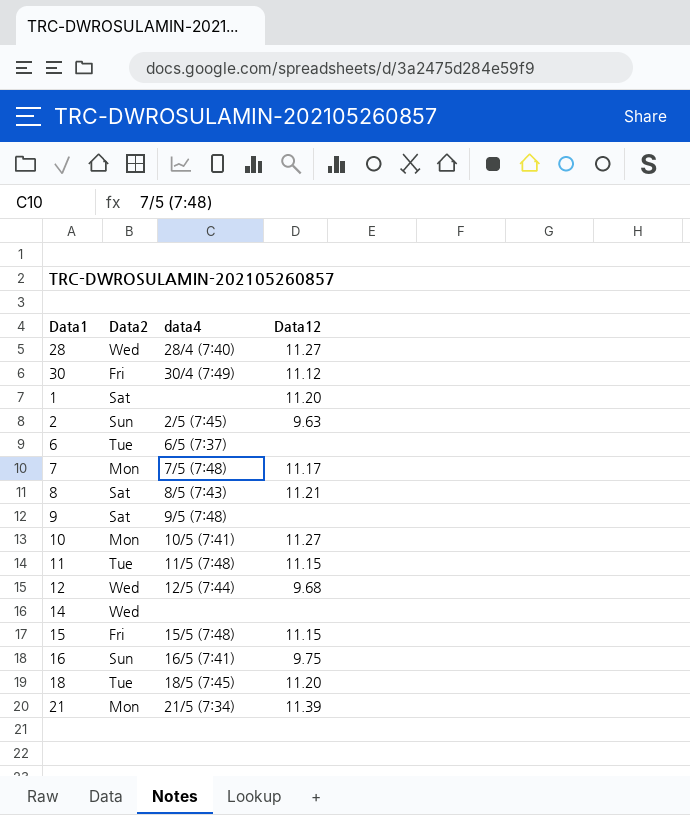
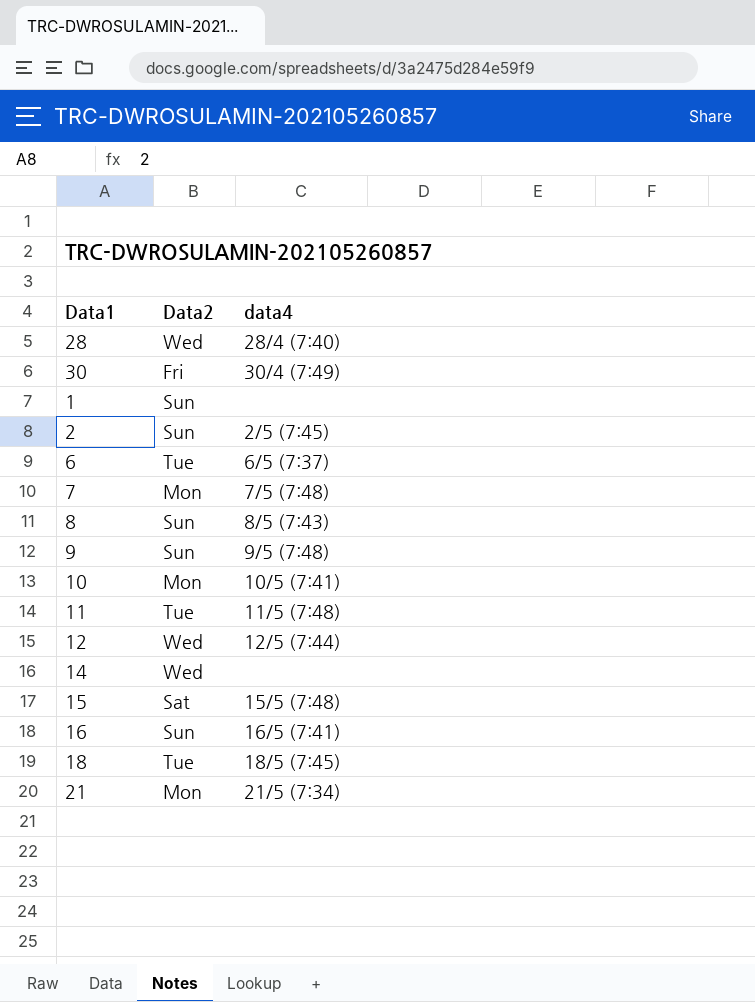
column Data12 | position: 4 -> none
1 | Data2: Sat -> Sun
8 | Data2: Sat -> Sun
9 | Data2: Sat -> Sun
15 | Data2: Fri -> Sat

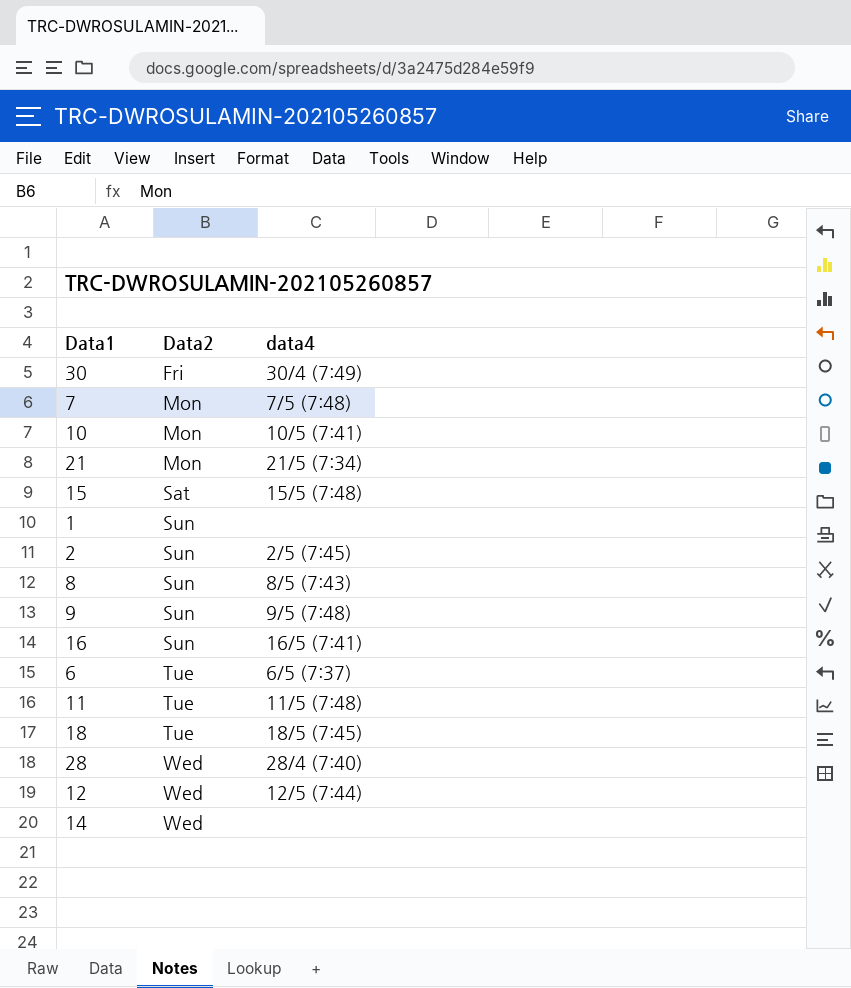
row order: none -> Data2 ascending

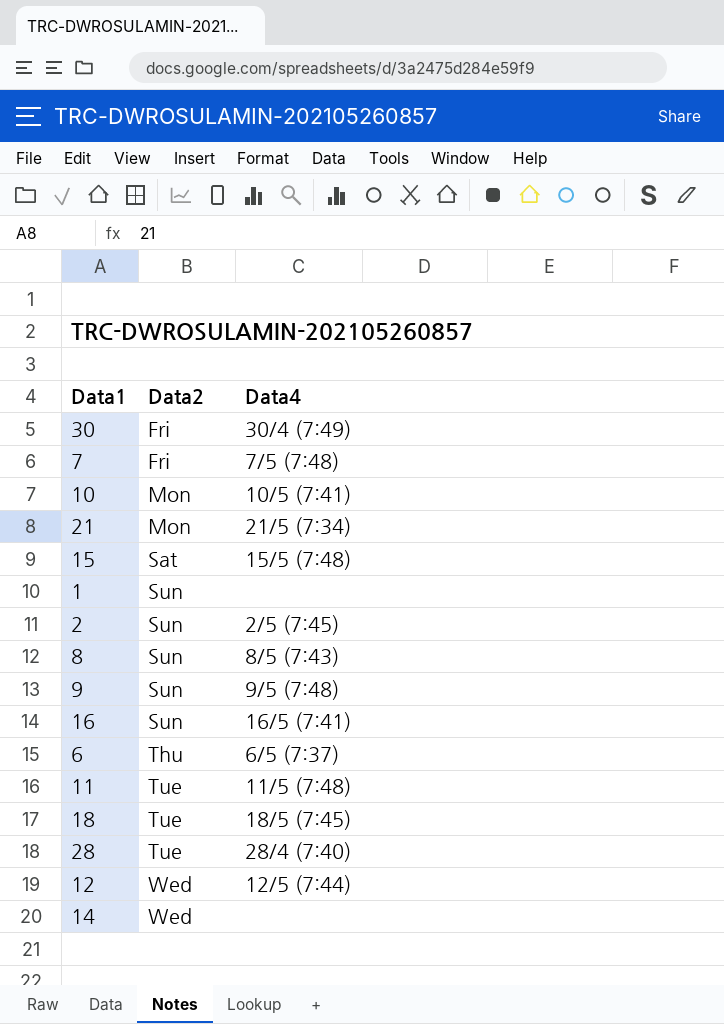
column name: data4 -> Data4
7 | Data2: Mon -> Fri
6 | Data2: Tue -> Thu
28 | Data2: Wed -> Tue

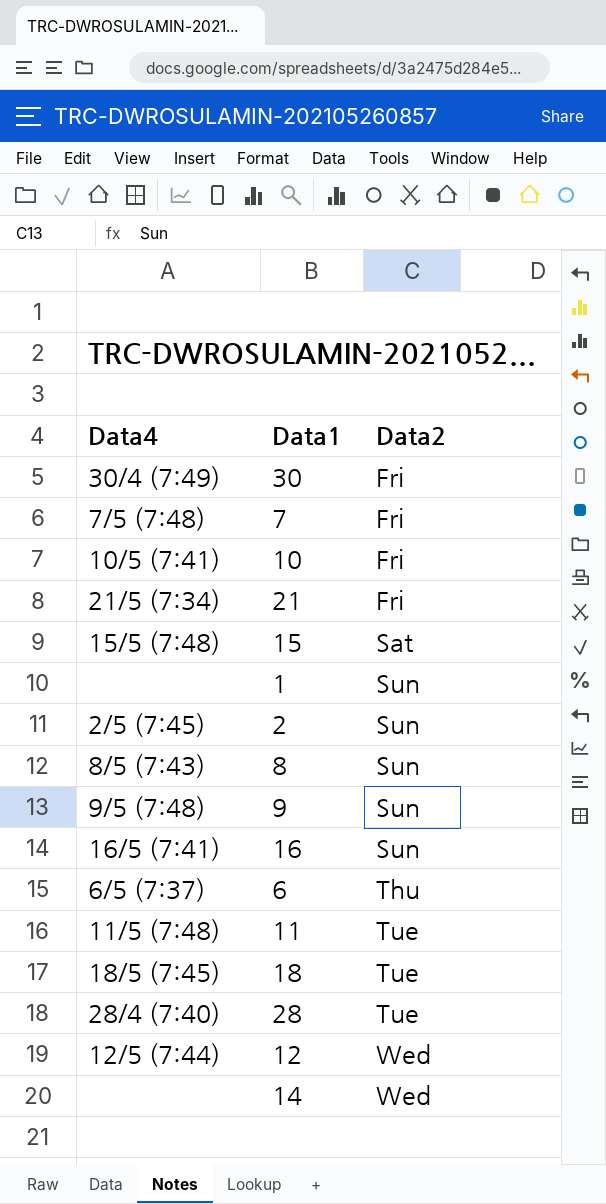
column Data4 | position: 3 -> 1
10 | Data2: Mon -> Fri
21 | Data2: Mon -> Fri

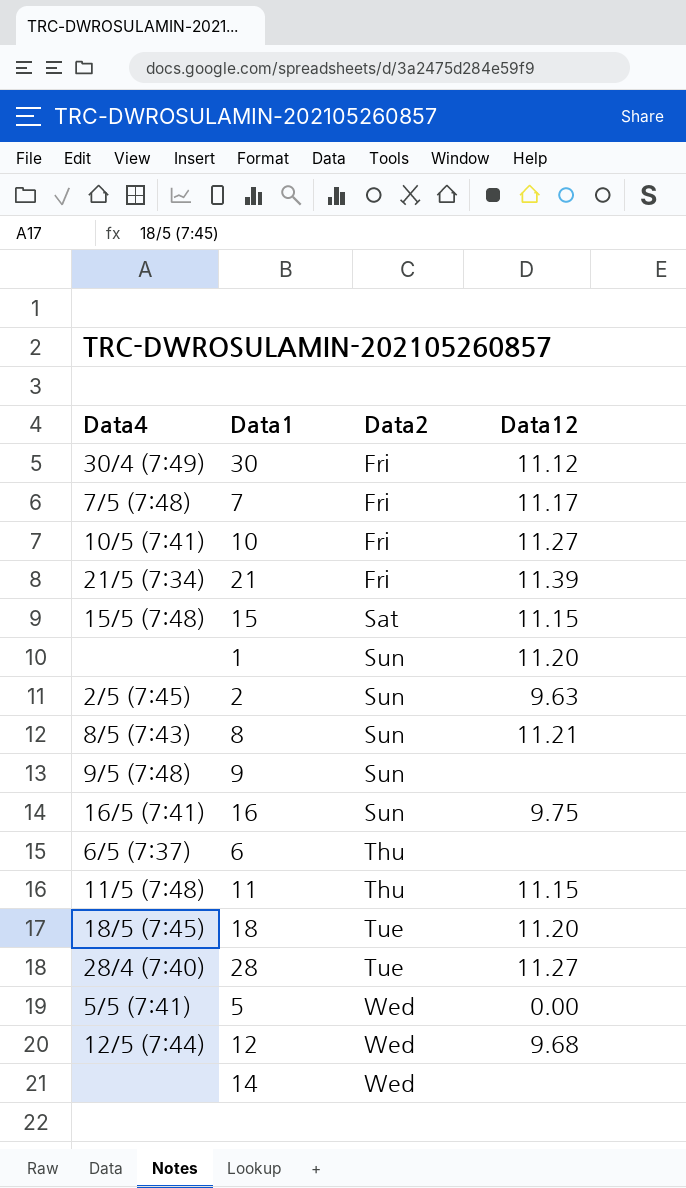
column Data12 | position: none -> 4
11 | Data2: Tue -> Thu
row 5: none -> 5/5 (7:41) | Wed | 0.00

